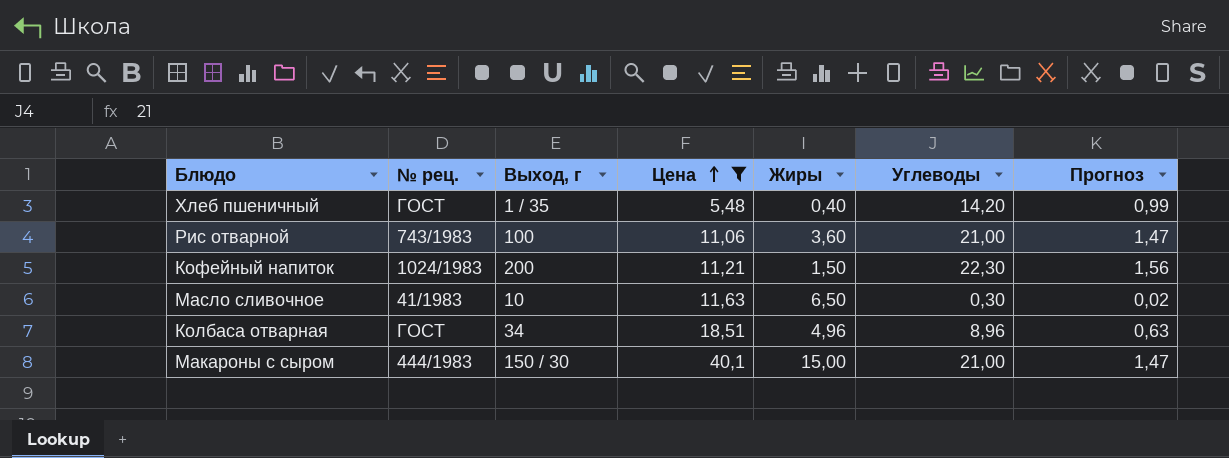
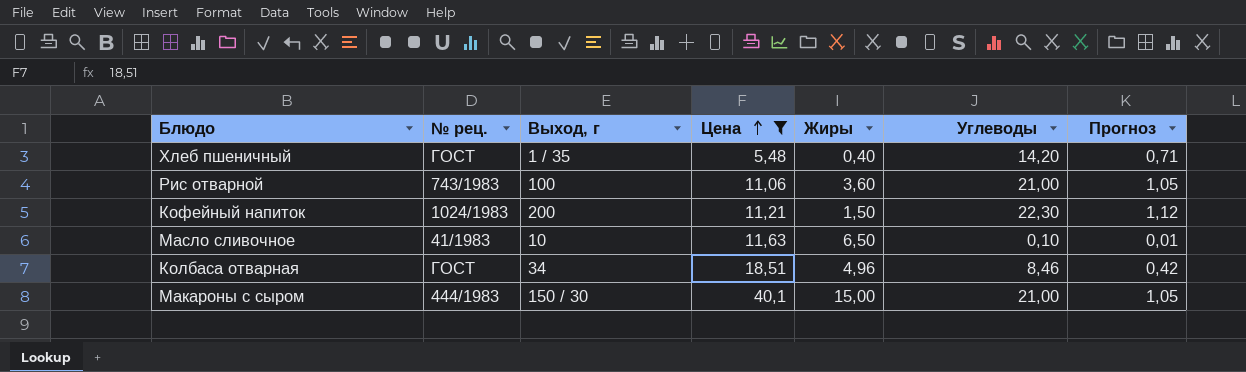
column Прогноз | formula: [Углеводы] * 0,07 -> [Углеводы] * 0,05
Масло сливочное | Углеводы: 0,30 -> 0,10
Колбаса отварная | Углеводы: 8,96 -> 8,46

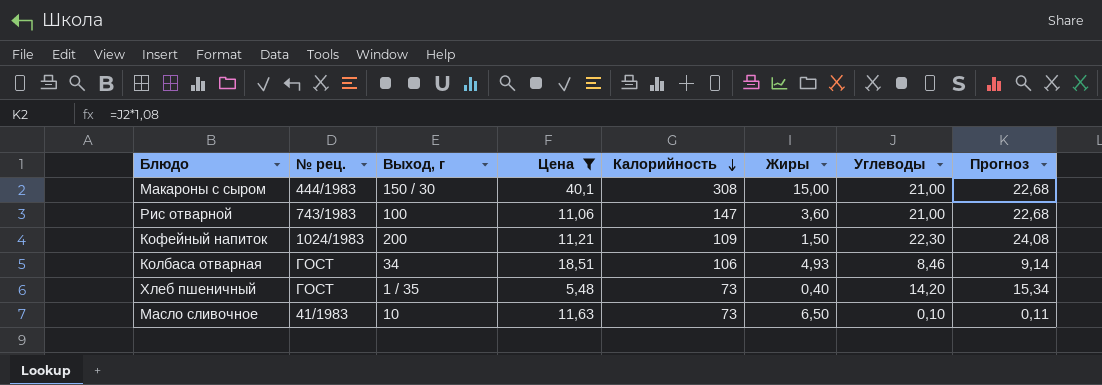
row order: Цена ascending -> Калорийность descending
column Калорийность | position: none -> 5
column Прогноз | formula: [Углеводы] * 0,05 -> [Углеводы] * 1,08
Колбаса отварная | Жиры: 4,96 -> 4,93

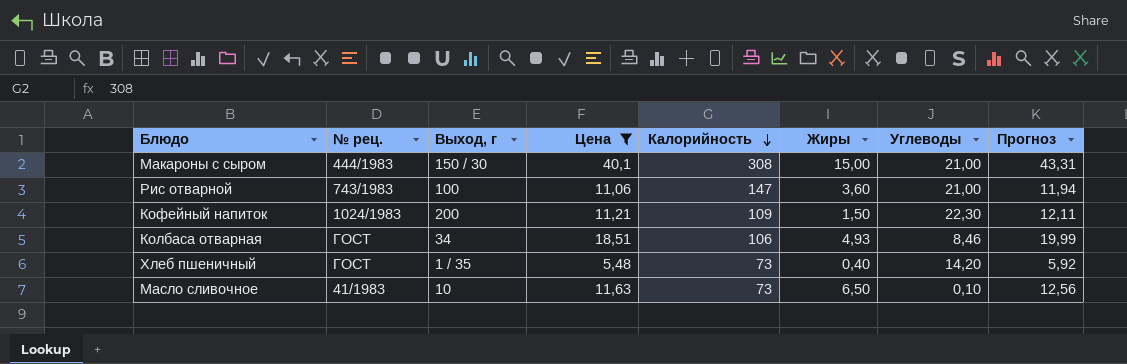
column Прогноз | formula: [Углеводы] * 1,08 -> [Цена] * 1,08

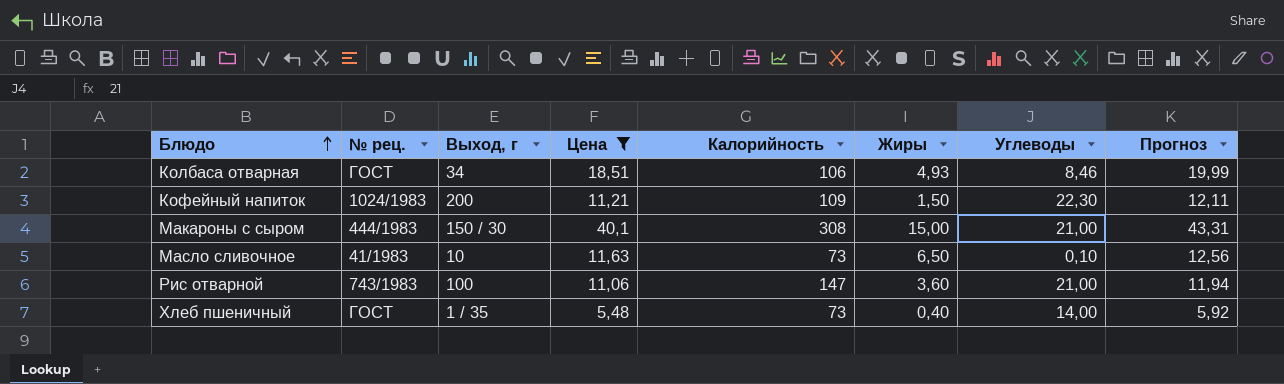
row order: Калорийность descending -> Блюдо ascending
Хлеб пшеничный | Углеводы: 14,20 -> 14,00

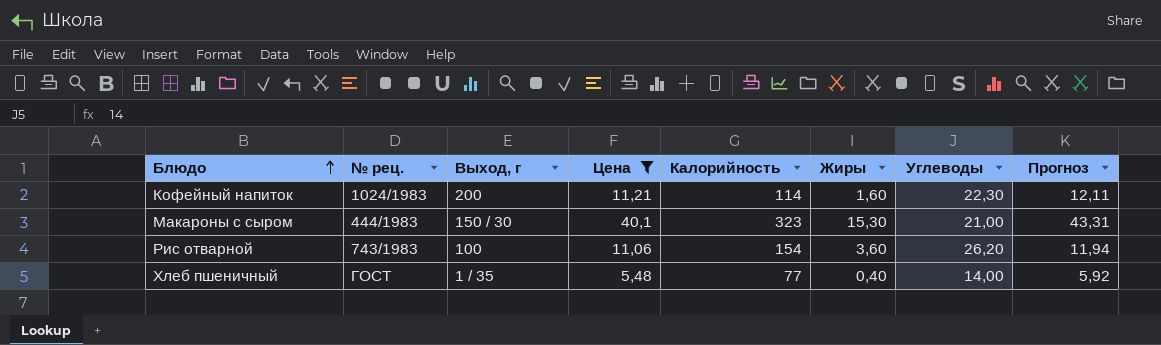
row Колбаса отварная: ГОСТ | 34 | 18,51 | 106 | 4,93 | 8,46 | 19,99 -> none
row Масло сливочное: 41/1983 | 10 | 11,63 | 73 | 6,50 | 0,10 | 12,56 -> none
Кофейный напиток | Калорийность: 109 -> 114
Кофейный напиток | Жиры: 1,50 -> 1,60
Макароны с сыром | Калорийность: 308 -> 323
Макароны с сыром | Жиры: 15,00 -> 15,30
Рис отварной | Калорийность: 147 -> 154
Рис отварной | Углеводы: 21,00 -> 26,20
Хлеб пшеничный | Калорийность: 73 -> 77

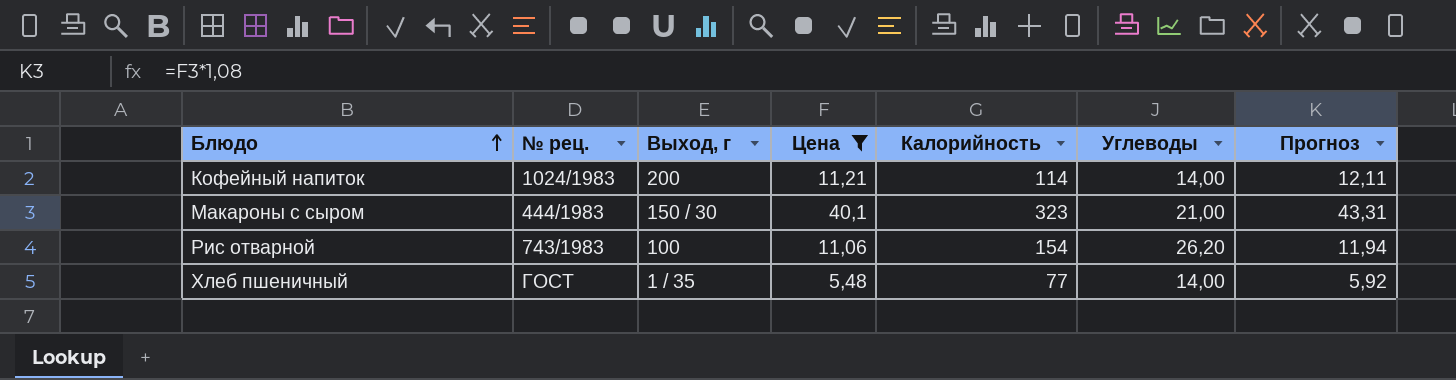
column Жиры | position: 6 -> none
Кофейный напиток | Углеводы: 22,30 -> 14,00

